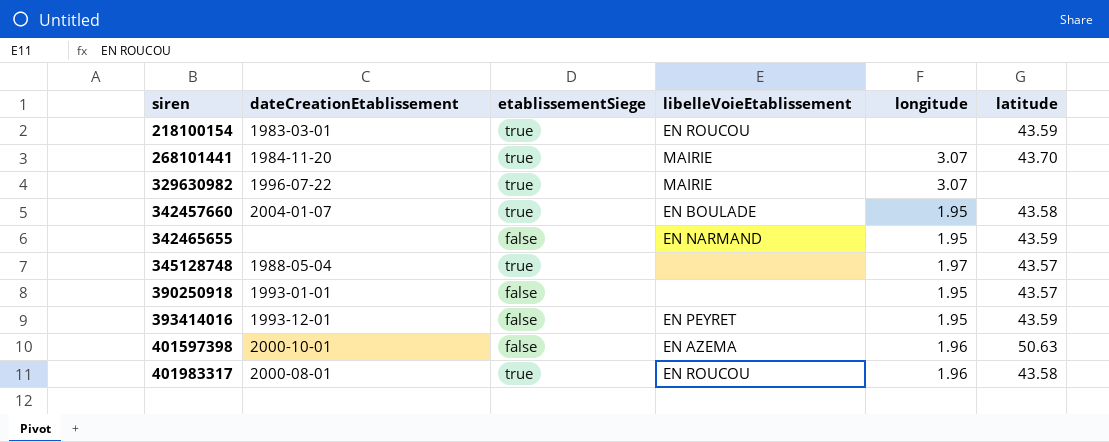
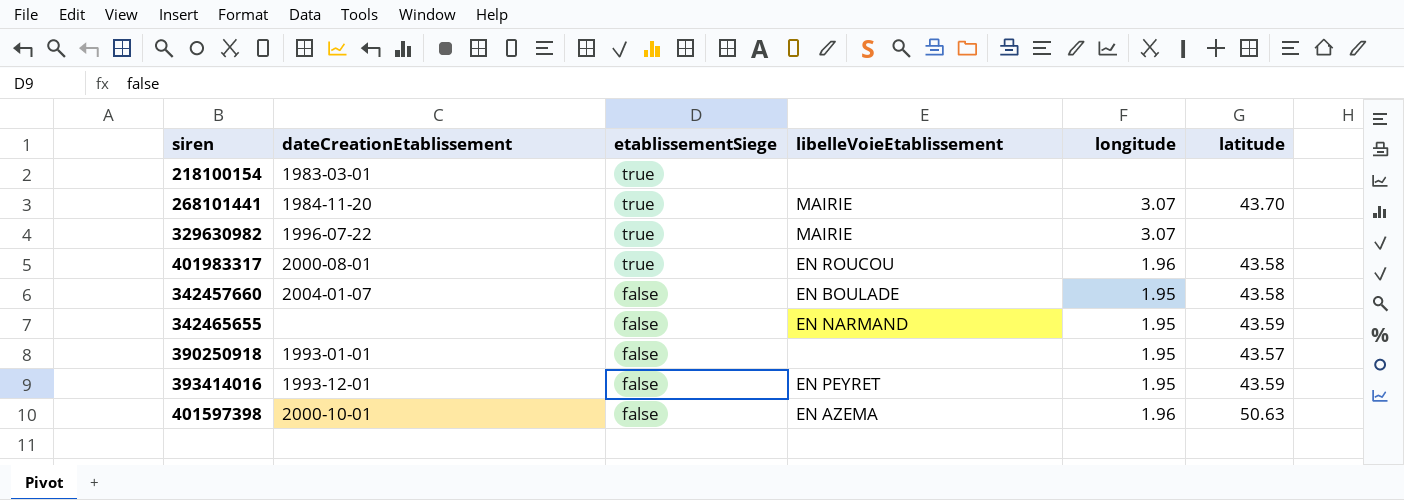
row order: siren ascending -> etablissementSiege descending
row 345128748: 1988-05-04 | true | none | 1.97 | 43.57 -> none
218100154 | libelleVoieEtablissement: EN ROUCOU -> none
218100154 | latitude: 43.59 -> none
342457660 | etablissementSiege: true -> false

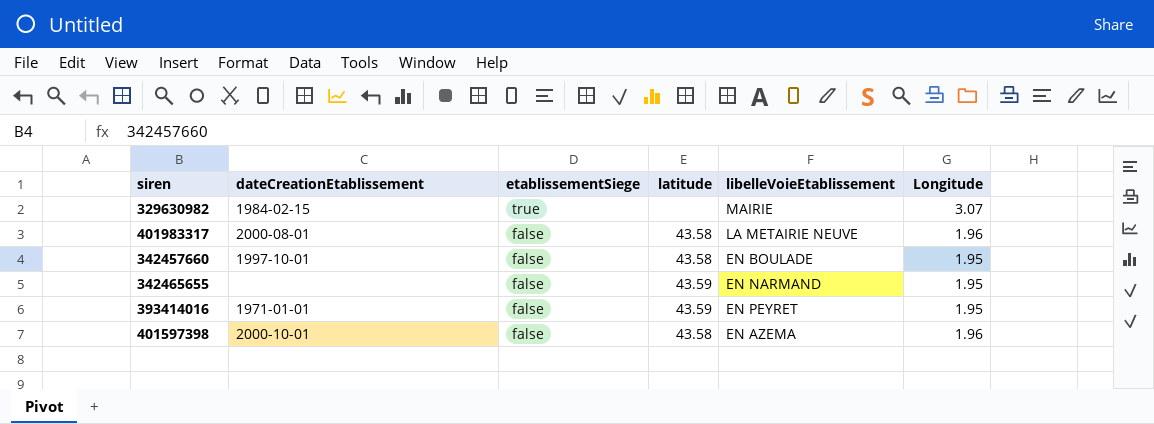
column latitude | position: 6 -> 4
column name: longitude -> Longitude
row 218100154: 1983-03-01 | true | none | none | none -> none
row 268101441: 1984-11-20 | true | MAIRIE | 3.07 | 43.70 -> none
row 390250918: 1993-01-01 | false | none | 1.95 | 43.57 -> none
329630982 | dateCreationEtablissement: 1996-07-22 -> 1984-02-15
401983317 | etablissementSiege: true -> false
401983317 | libelleVoieEtablissement: EN ROUCOU -> LA METAIRIE NEUVE
342457660 | dateCreationEtablissement: 2004-01-07 -> 1997-10-01
393414016 | dateCreationEtablissement: 1993-12-01 -> 1971-01-01
401597398 | latitude: 50.63 -> 43.58

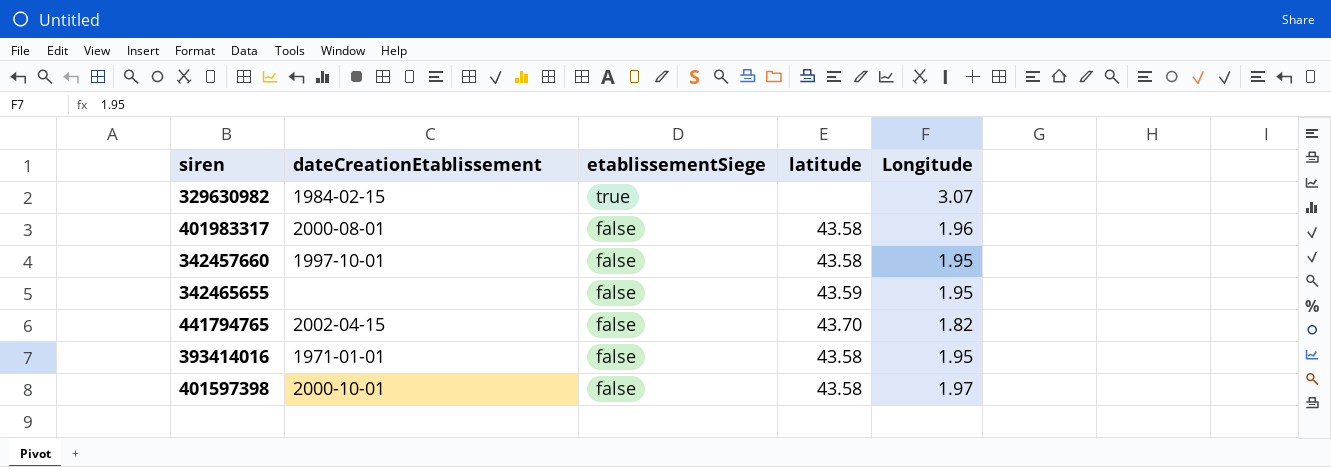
column libelleVoieEtablissement | position: 5 -> none
row 441794765: none -> 2002-04-15 | false | 43.70 | 1.82
393414016 | latitude: 43.59 -> 43.58
401597398 | Longitude: 1.96 -> 1.97

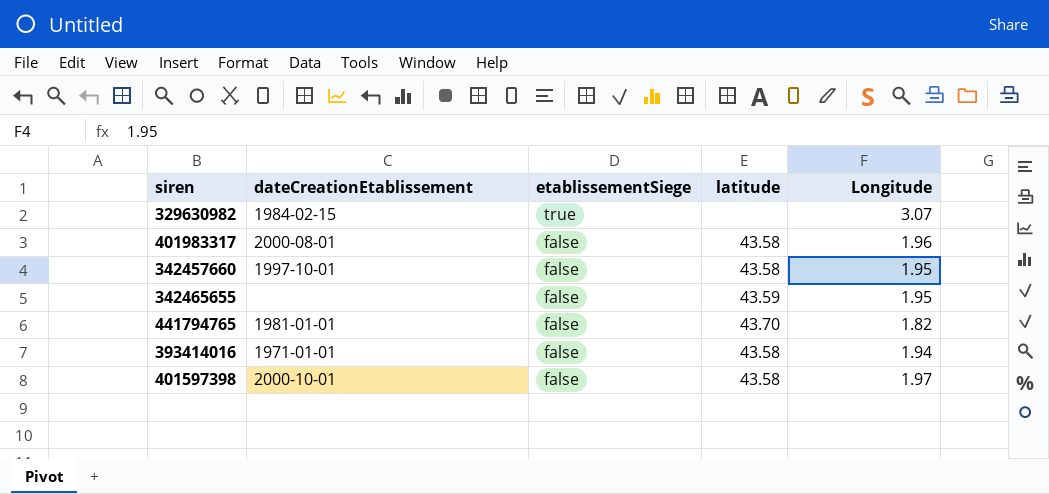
441794765 | dateCreationEtablissement: 2002-04-15 -> 1981-01-01
393414016 | Longitude: 1.95 -> 1.94

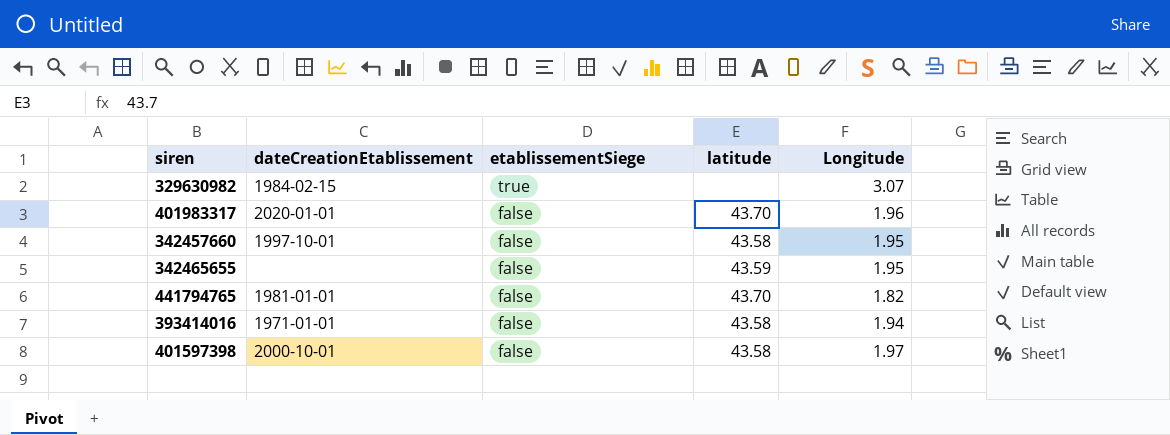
401983317 | dateCreationEtablissement: 2000-08-01 -> 2020-01-01
401983317 | latitude: 43.58 -> 43.70

